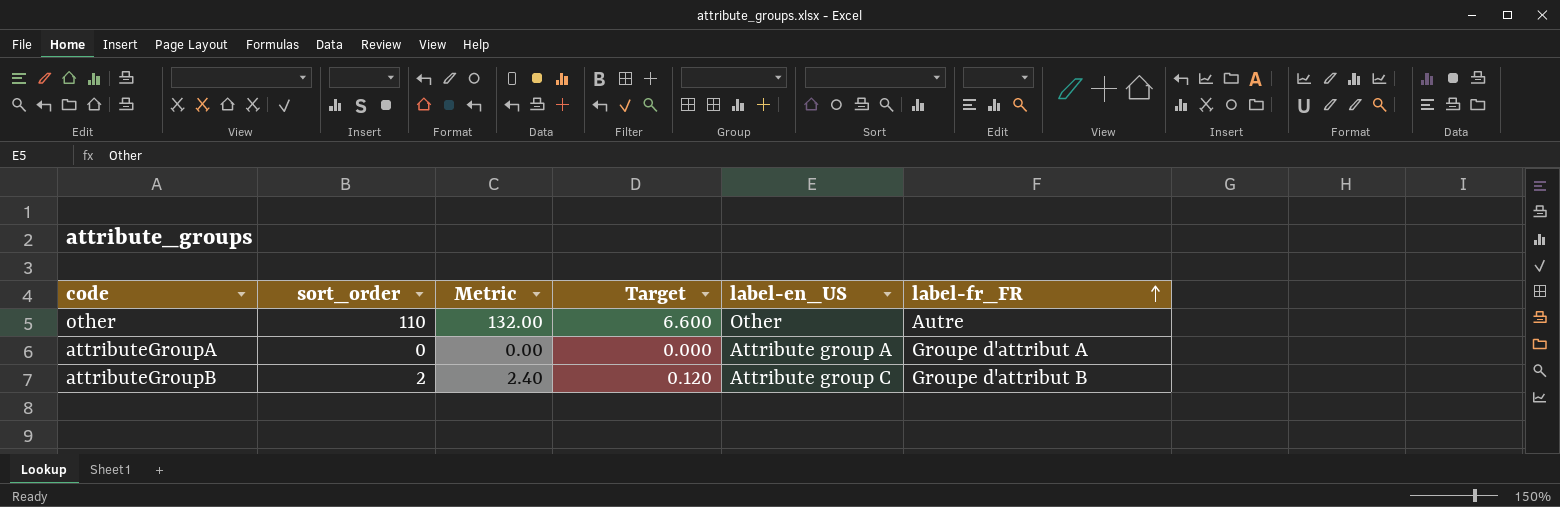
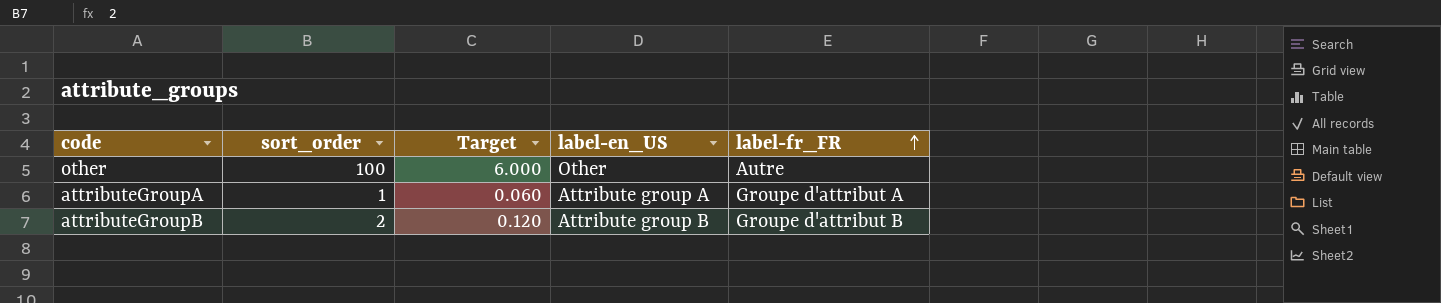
column Metric | formula: [sort_order] * 1.2 -> none
other | sort_order: 110 -> 100
other | Target: 6.600 -> 6.000
attributeGroupA | sort_order: 0 -> 1
attributeGroupA | Target: 0.000 -> 0.060
attributeGroupB | label-en_US: Attribute group C -> Attribute group B

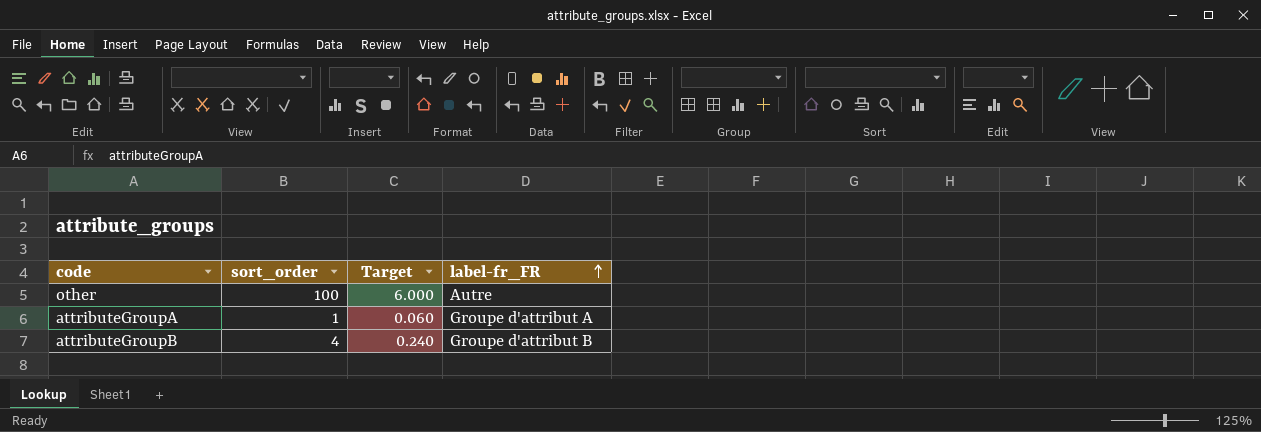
column label-en_US | position: 4 -> none
attributeGroupB | sort_order: 2 -> 4
attributeGroupB | Target: 0.120 -> 0.240

